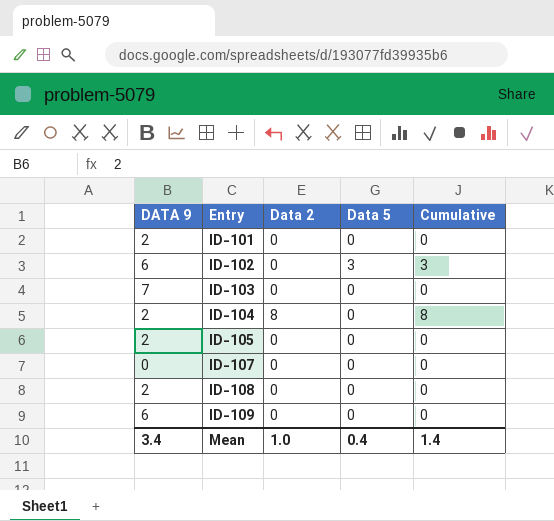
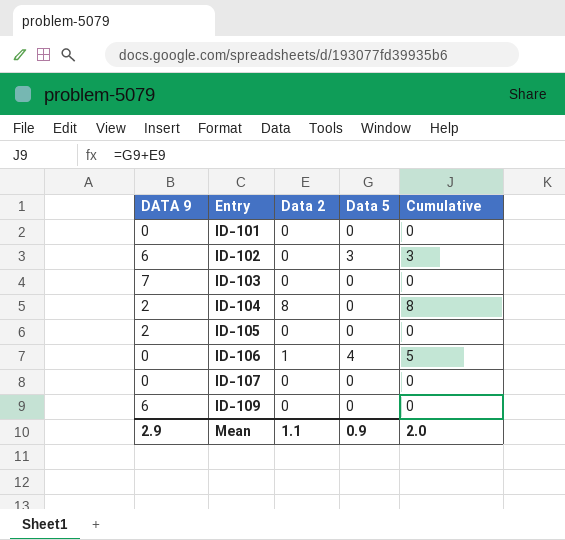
row ID-108: 2 | 0 | 0 | 0 -> none
ID-101 | DATA 9: 2 -> 0
row ID-106: none -> 0 | 1 | 4 | 5
Mean | DATA 9: 3.4 -> 2.9
Mean | Data 2: 1.0 -> 1.1
Mean | Data 5: 0.4 -> 0.9
Mean | Cumulative: 1.4 -> 2.0

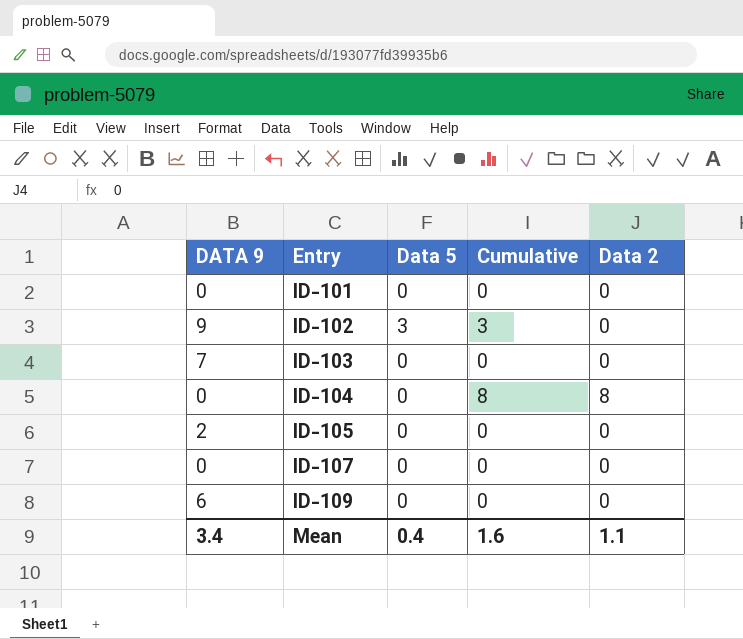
column Data 2 | position: 3 -> 5
row ID-106: 0 | 1 | 4 | 5 -> none
ID-102 | DATA 9: 6 -> 9
ID-104 | DATA 9: 2 -> 0
Mean | DATA 9: 2.9 -> 3.4
Mean | Data 5: 0.9 -> 0.4
Mean | Cumulative: 2.0 -> 1.6

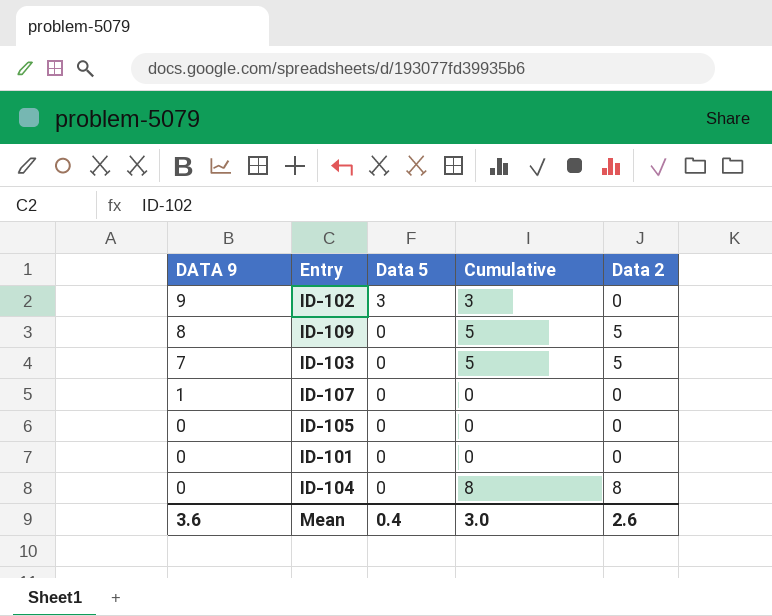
row order: Entry ascending -> DATA 9 descending
ID-109 | DATA 9: 6 -> 8
ID-109 | Cumulative: 0 -> 5
ID-109 | Data 2: 0 -> 5
ID-103 | Cumulative: 0 -> 5
ID-103 | Data 2: 0 -> 5
ID-107 | DATA 9: 0 -> 1
ID-105 | DATA 9: 2 -> 0
Mean | DATA 9: 3.4 -> 3.6
Mean | Cumulative: 1.6 -> 3.0
Mean | Data 2: 1.1 -> 2.6

